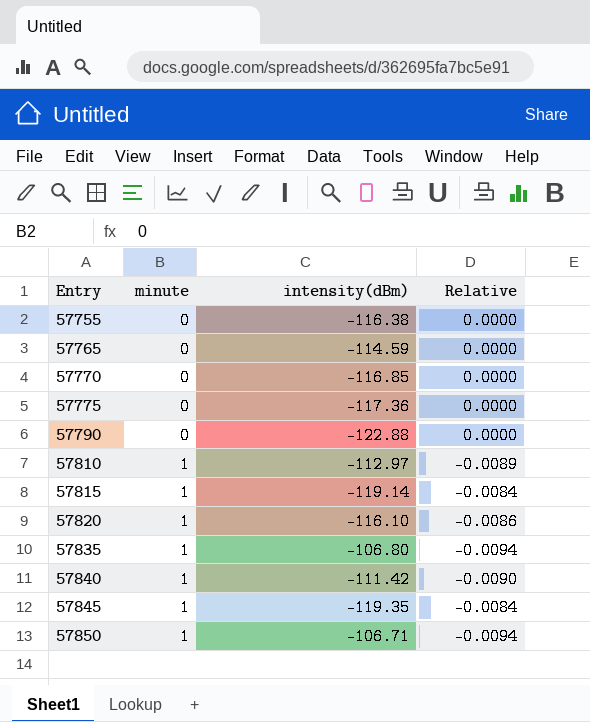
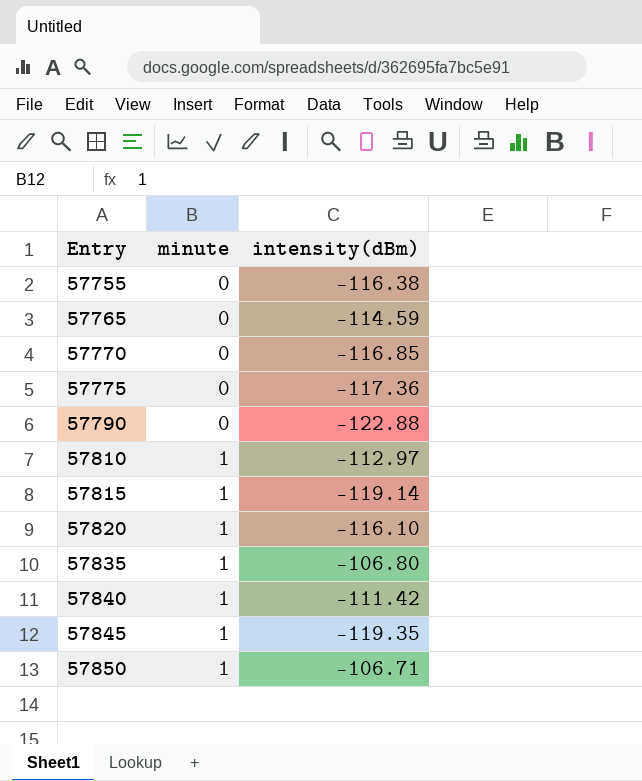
column Relative | formula: [minute] / [intensity(dBm)] -> none

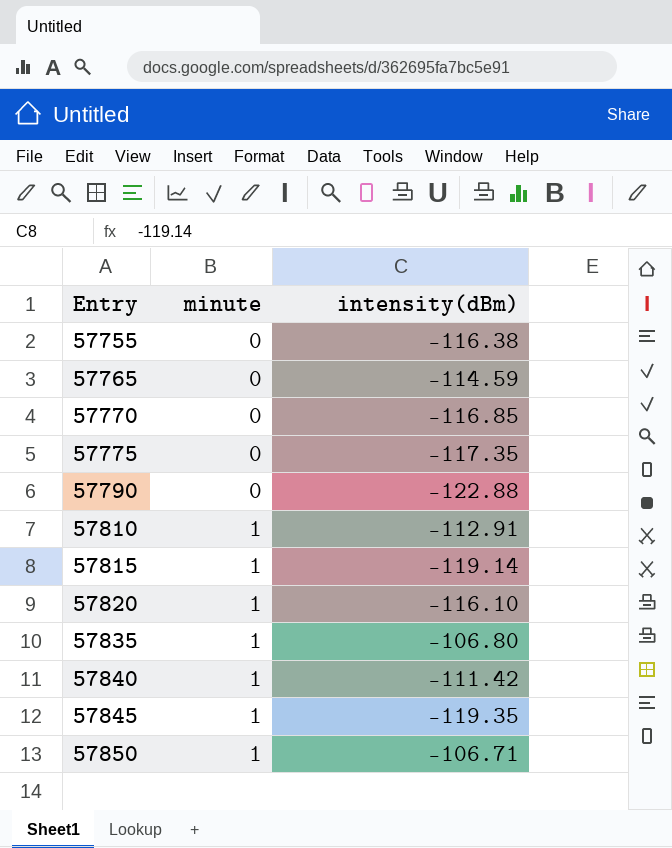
57775 | intensity(dBm): -117.36 -> -117.35
57810 | intensity(dBm): -112.97 -> -112.91

